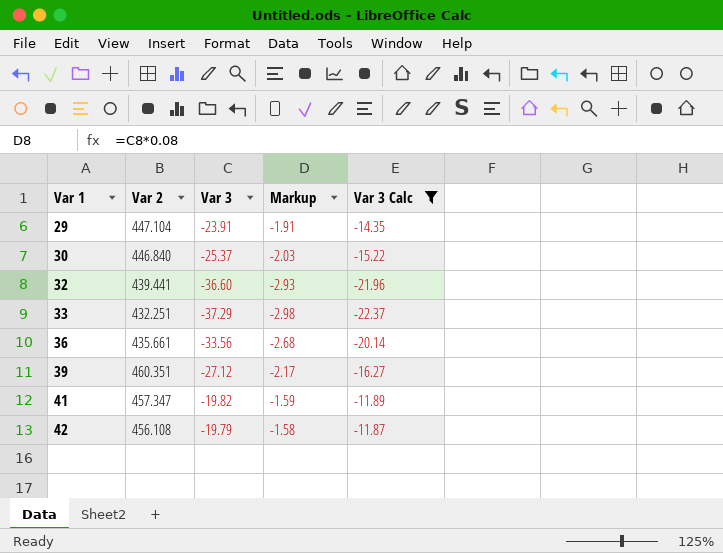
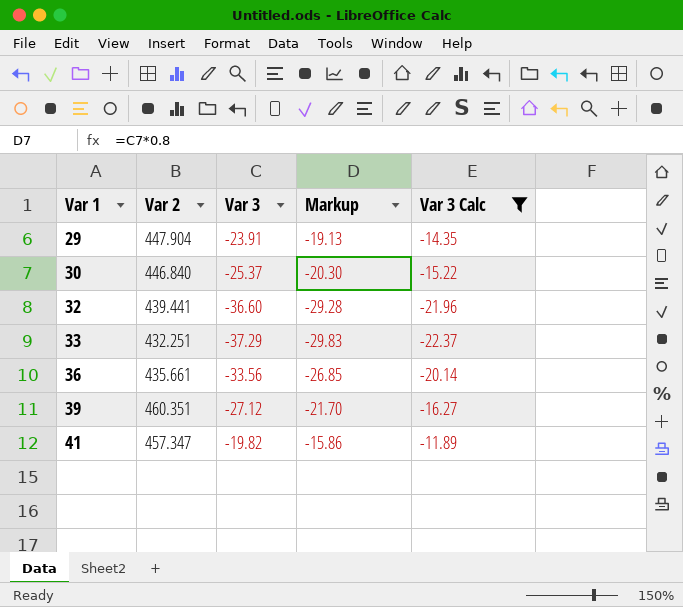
column Markup | formula: [Var 3] * 0.08 -> [Var 3] * 0.8
row 42: 456.108 | -19.79 | -1.58 | -11.87 -> none
29 | Var 2: 447.104 -> 447.904

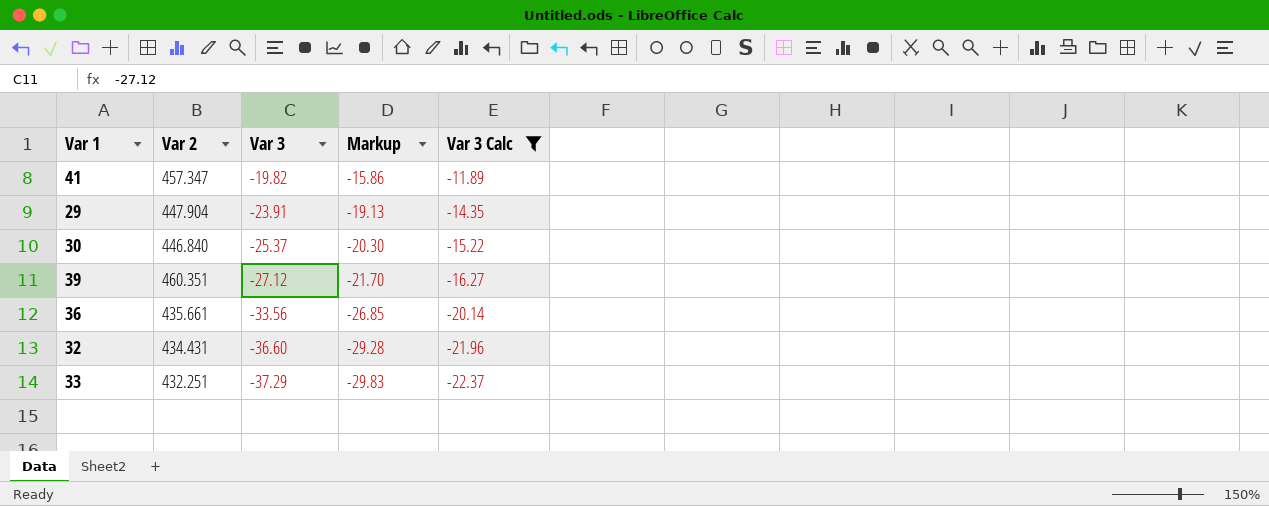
row order: Var 1 ascending -> Var 3 descending
32 | Var 2: 439.441 -> 434.431

